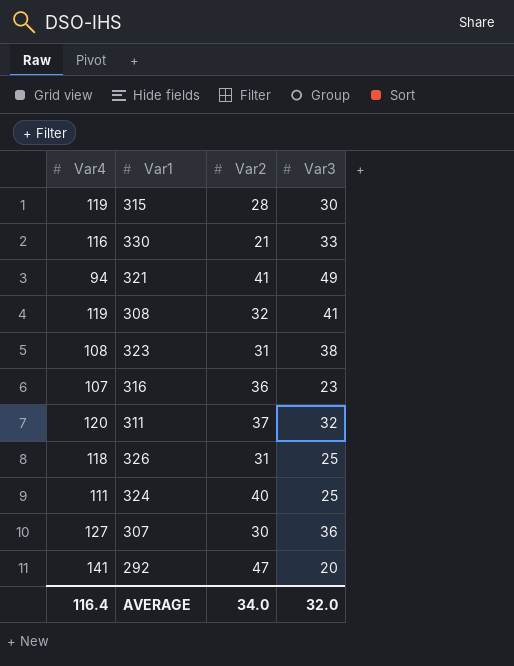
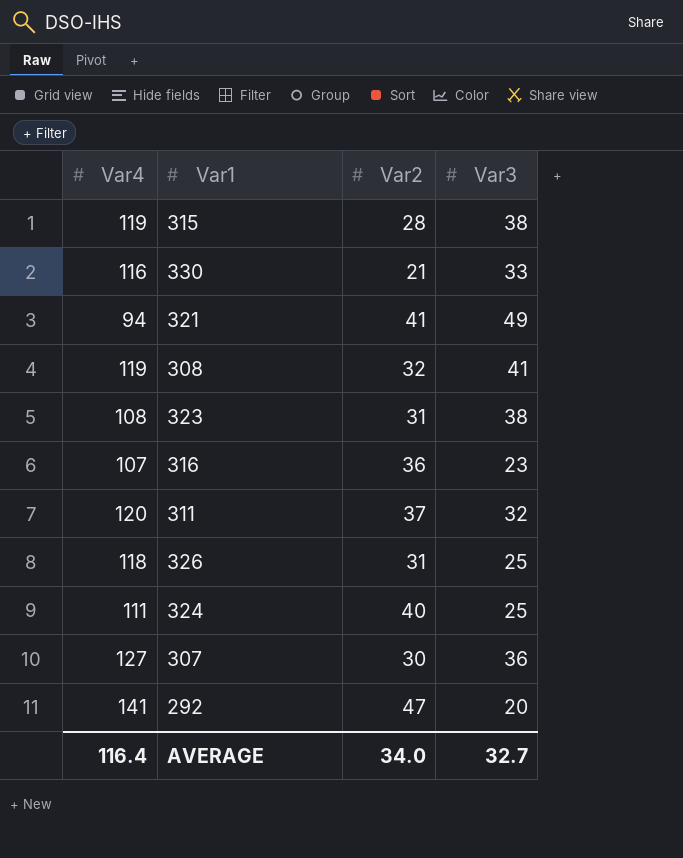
315 | Var3: 30 -> 38
AVERAGE | Var3: 32.0 -> 32.7

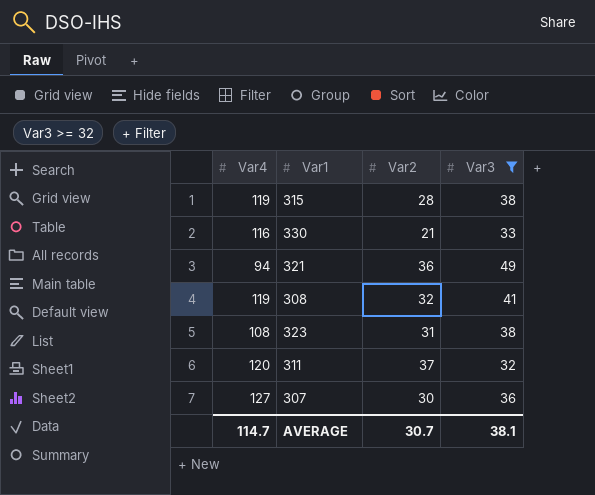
filter: none -> Var3 >= 32
321 | Var2: 41 -> 36
AVERAGE | Var4: 116.4 -> 114.7
AVERAGE | Var2: 34.0 -> 30.7
AVERAGE | Var3: 32.7 -> 38.1

